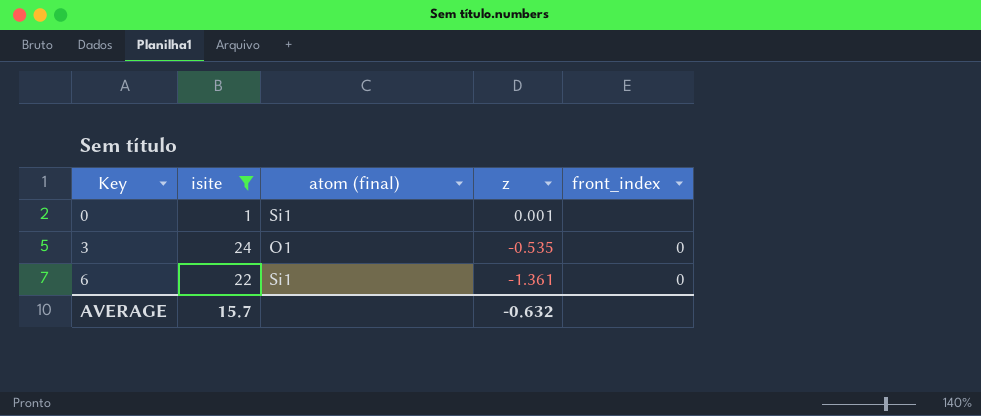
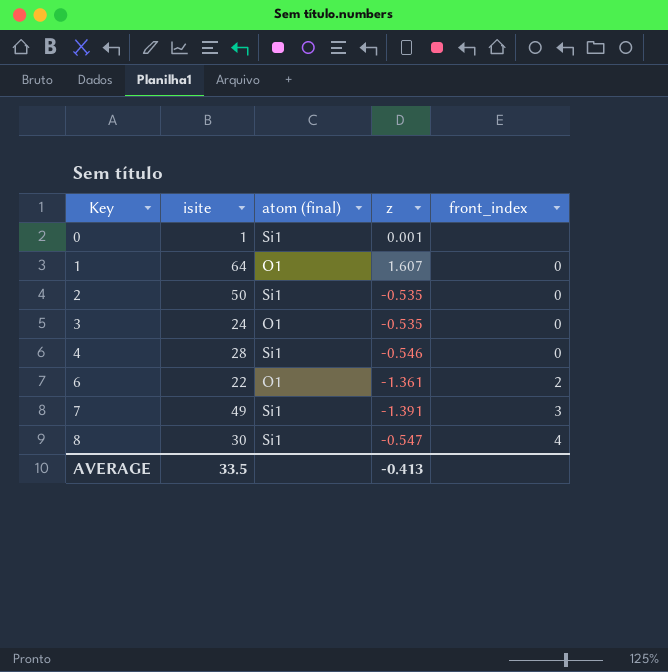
filter: isite <= 24 -> none
6 | atom (final): Si1 -> O1
6 | front_index: 0 -> 2
AVERAGE | isite: 15.7 -> 33.5
AVERAGE | z: -0.632 -> -0.413

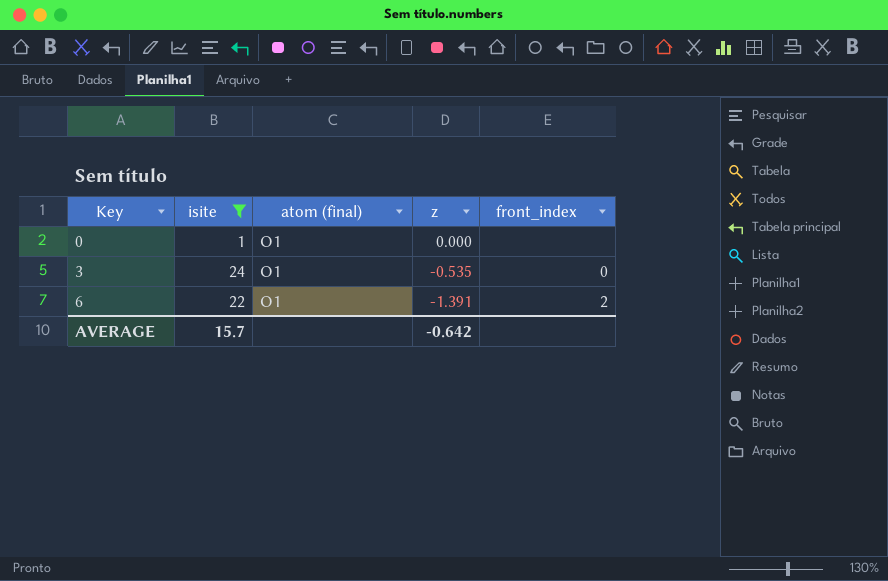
filter: none -> isite <= 24
0 | atom (final): Si1 -> O1
0 | z: 0.001 -> 0.000
6 | z: -1.361 -> -1.391
AVERAGE | isite: 33.5 -> 15.7
AVERAGE | z: -0.413 -> -0.642

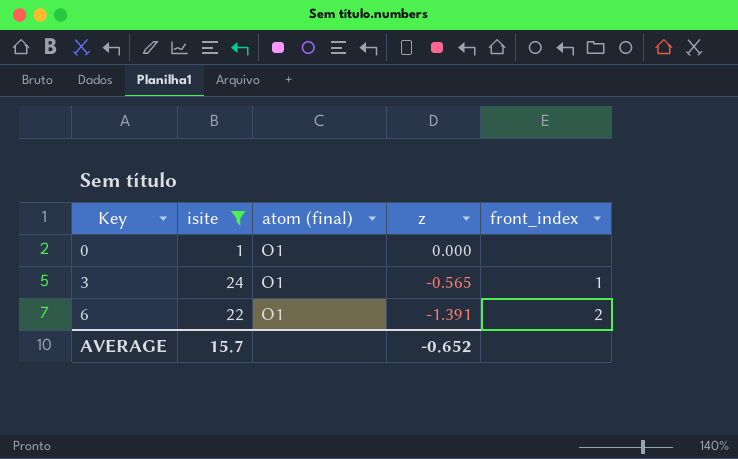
3 | z: -0.535 -> -0.565
3 | front_index: 0 -> 1
AVERAGE | z: -0.642 -> -0.652

